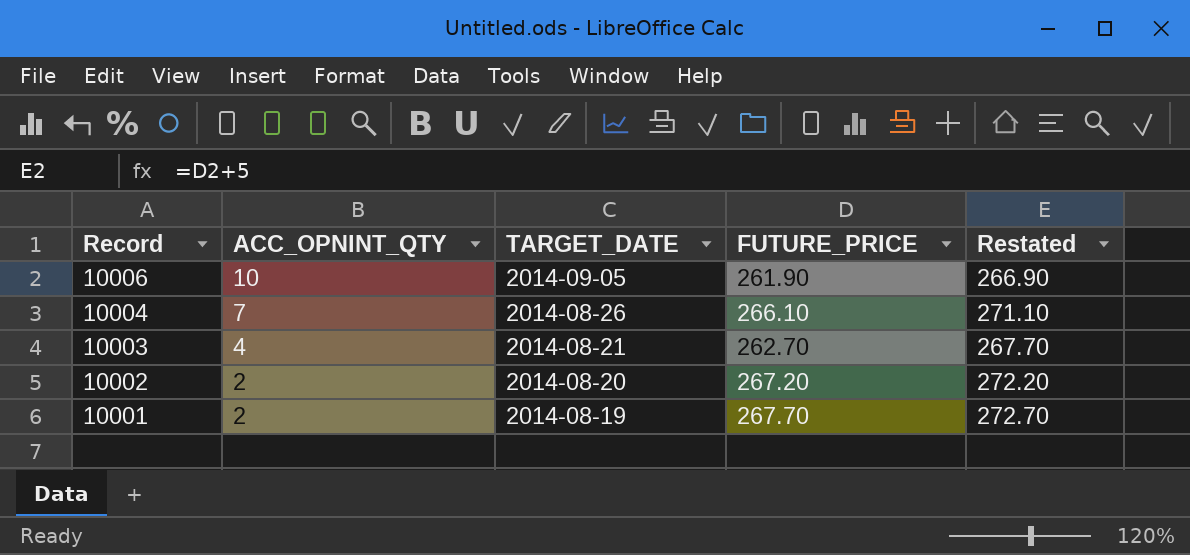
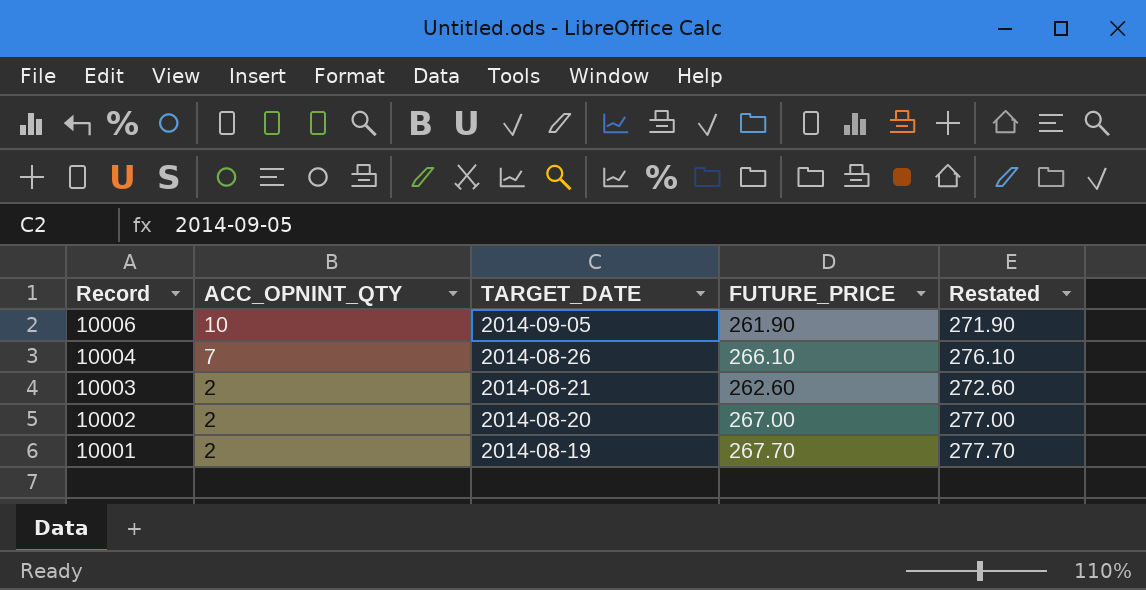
column Restated | formula: [FUTURE_PRICE] + 5 -> [FUTURE_PRICE] + 10
10003 | ACC_OPNINT_QTY: 4 -> 2
10003 | FUTURE_PRICE: 262.70 -> 262.60
10002 | FUTURE_PRICE: 267.20 -> 267.00

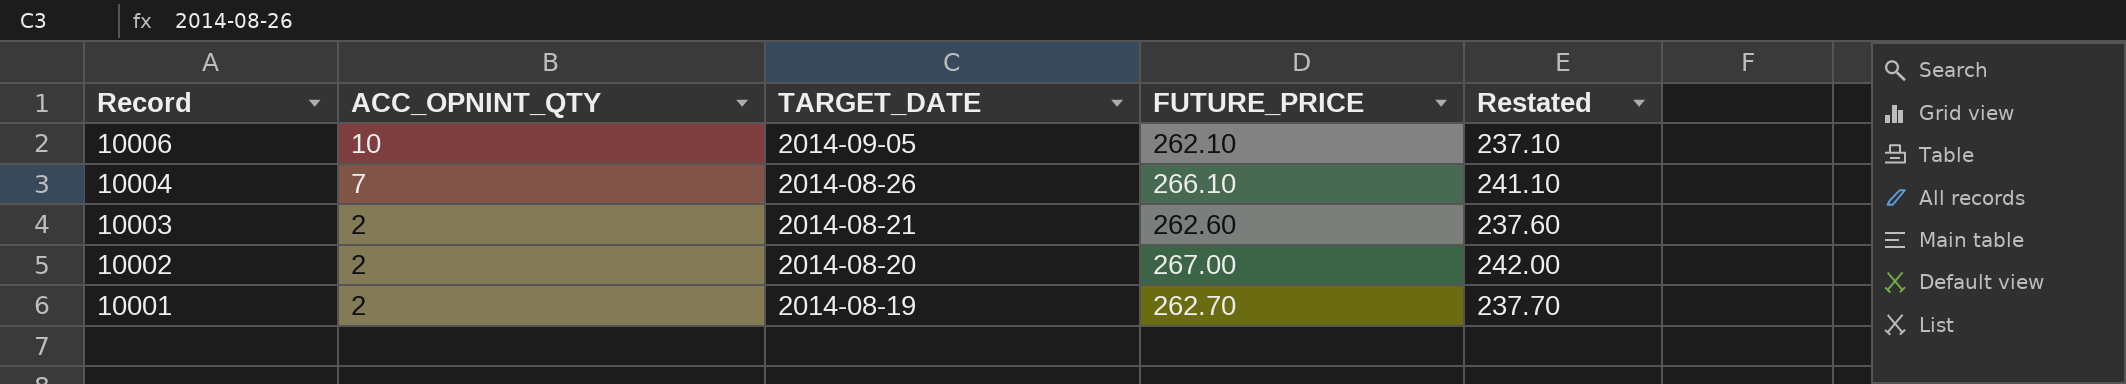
column Restated | formula: [FUTURE_PRICE] + 10 -> [FUTURE_PRICE] - 25
10006 | FUTURE_PRICE: 261.90 -> 262.10
10001 | FUTURE_PRICE: 267.70 -> 262.70

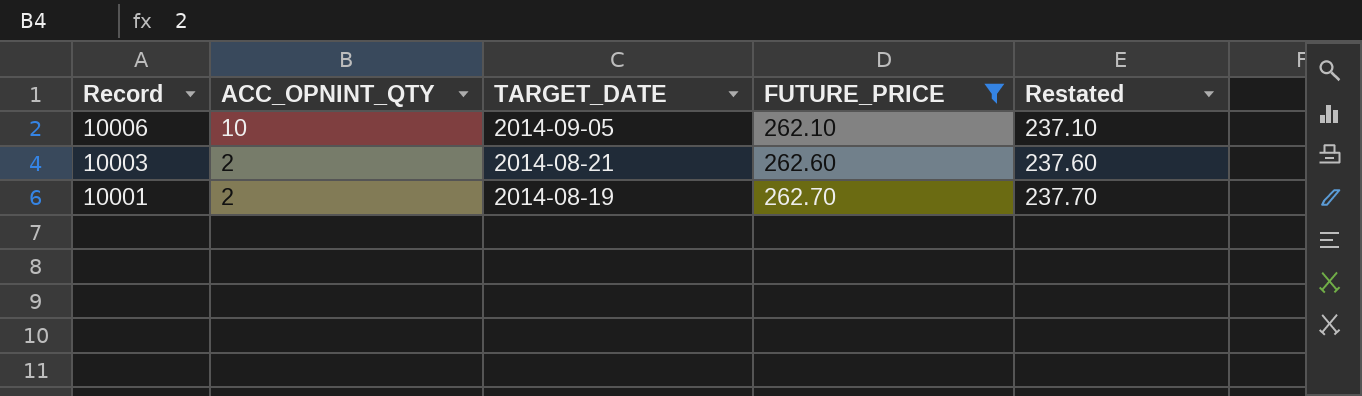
filter: none -> FUTURE_PRICE <= 262.70

